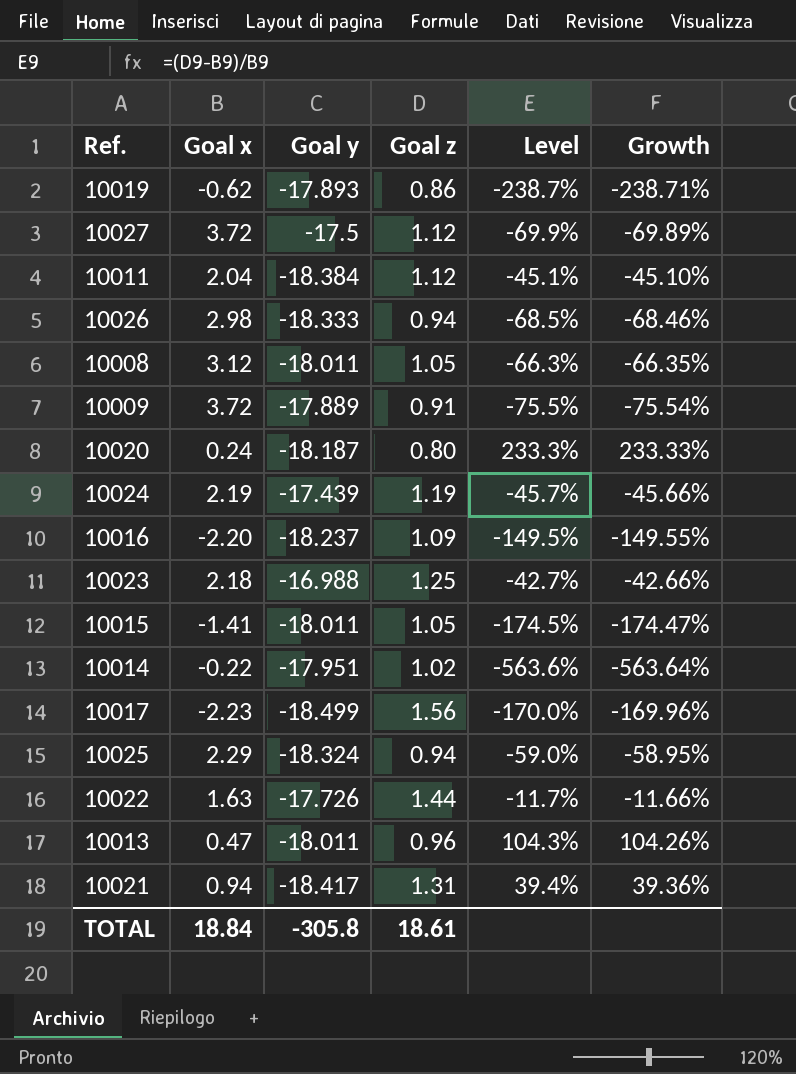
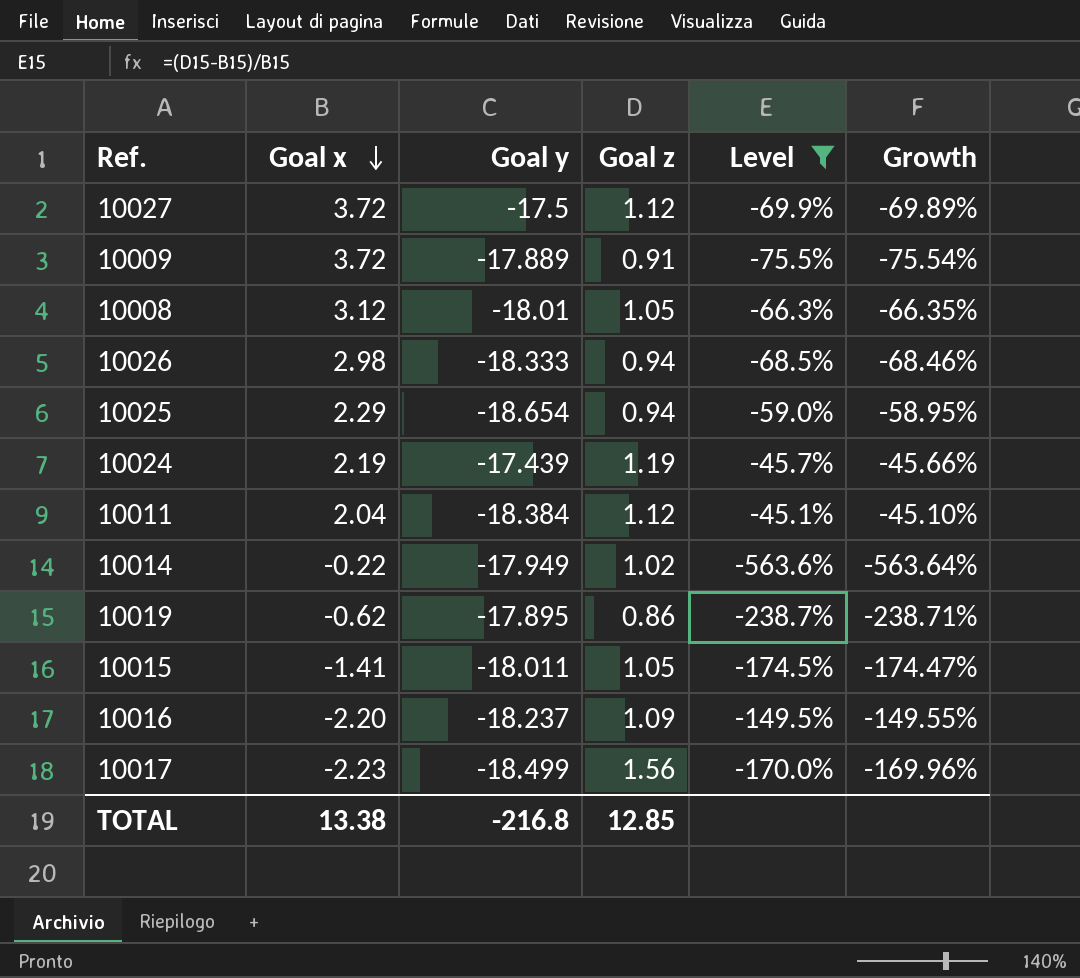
filter: none -> Level <= -45.1%
row order: none -> Goal x descending
10008 | Goal y: -18.011 -> -18.01
10025 | Goal y: -18.324 -> -18.654
10014 | Goal y: -17.951 -> -17.949
10019 | Goal y: -17.893 -> -17.895
TOTAL | Goal x: 18.84 -> 13.38
TOTAL | Goal y: -305.8 -> -216.8
TOTAL | Goal z: 18.61 -> 12.85

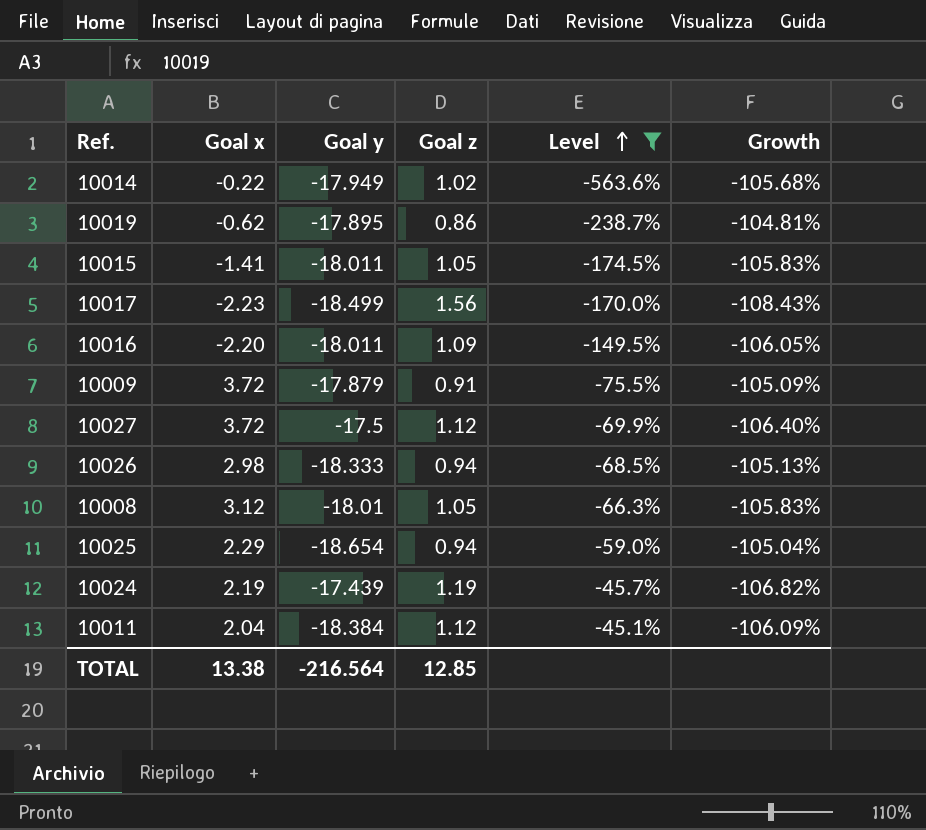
row order: Goal x descending -> Level ascending
column Growth | formula: ([Goal z] - [Goal x]) / [Goal x] -> ([Goal z] - [Goal y]) / [Goal y]
10016 | Goal y: -18.237 -> -18.011
10009 | Goal y: -17.889 -> -17.879
TOTAL | Goal y: -216.8 -> -216.564

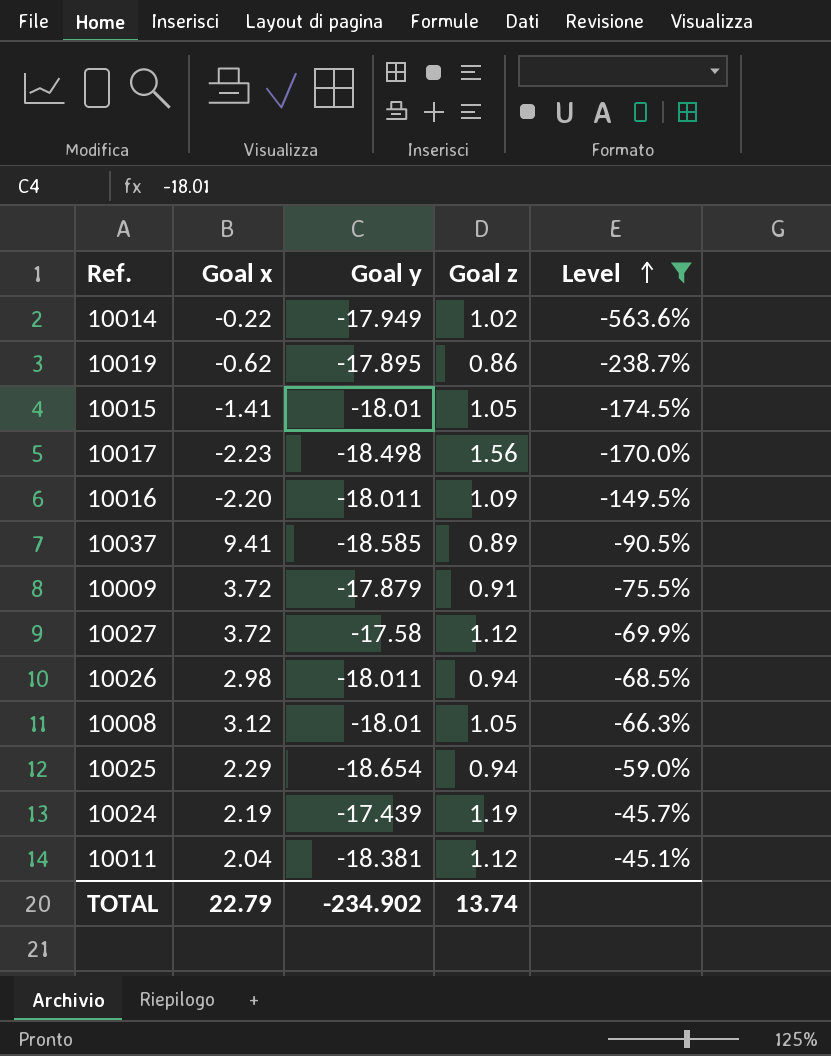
column Growth | formula: ([Goal z] - [Goal y]) / [Goal y] -> none
10015 | Goal y: -18.011 -> -18.01
10017 | Goal y: -18.499 -> -18.498
row 10037: none -> 9.41 | -18.585 | 0.89 | -90.5%
10027 | Goal y: -17.5 -> -17.58
10026 | Goal y: -18.333 -> -18.011
10011 | Goal y: -18.384 -> -18.381
TOTAL | Goal x: 13.38 -> 22.79
TOTAL | Goal y: -216.564 -> -234.902
TOTAL | Goal z: 12.85 -> 13.74

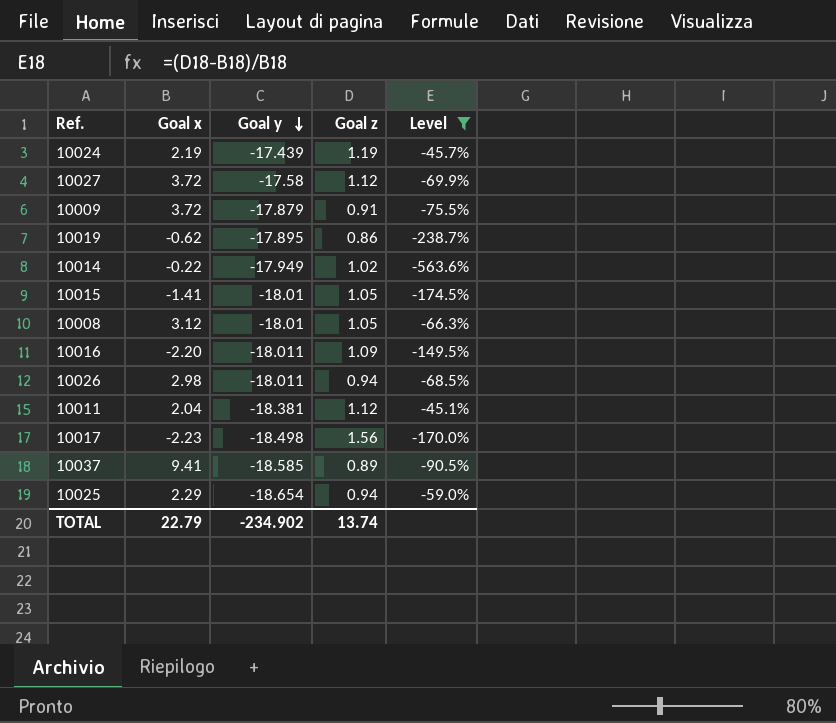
row order: Level ascending -> Goal y descending

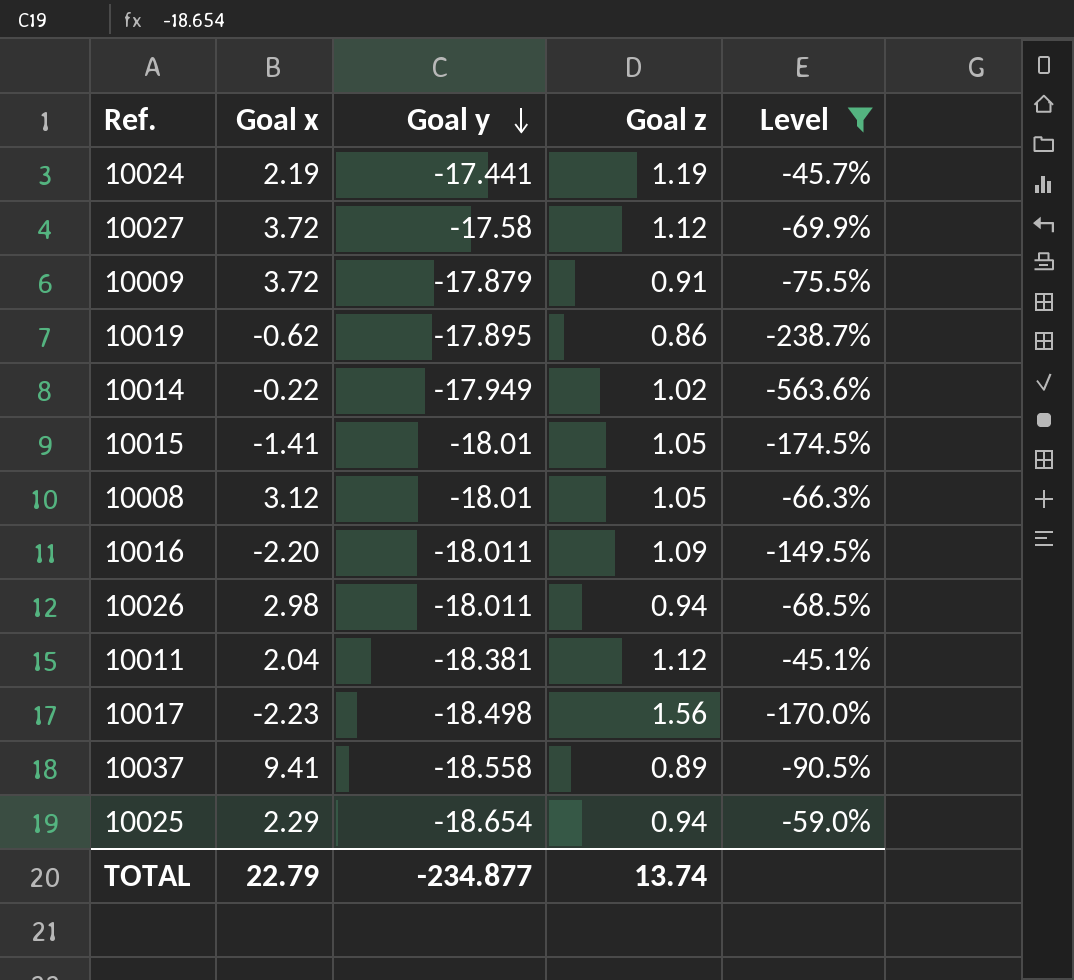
10024 | Goal y: -17.439 -> -17.441
10037 | Goal y: -18.585 -> -18.558
TOTAL | Goal y: -234.902 -> -234.877

